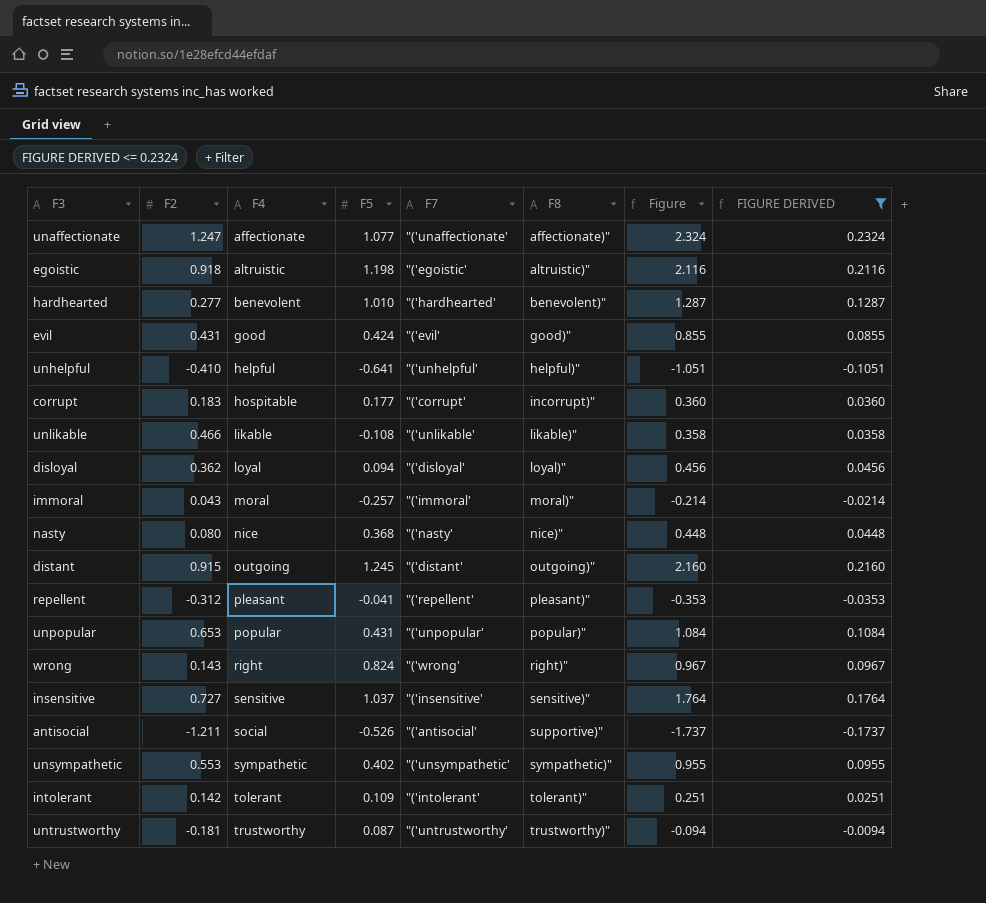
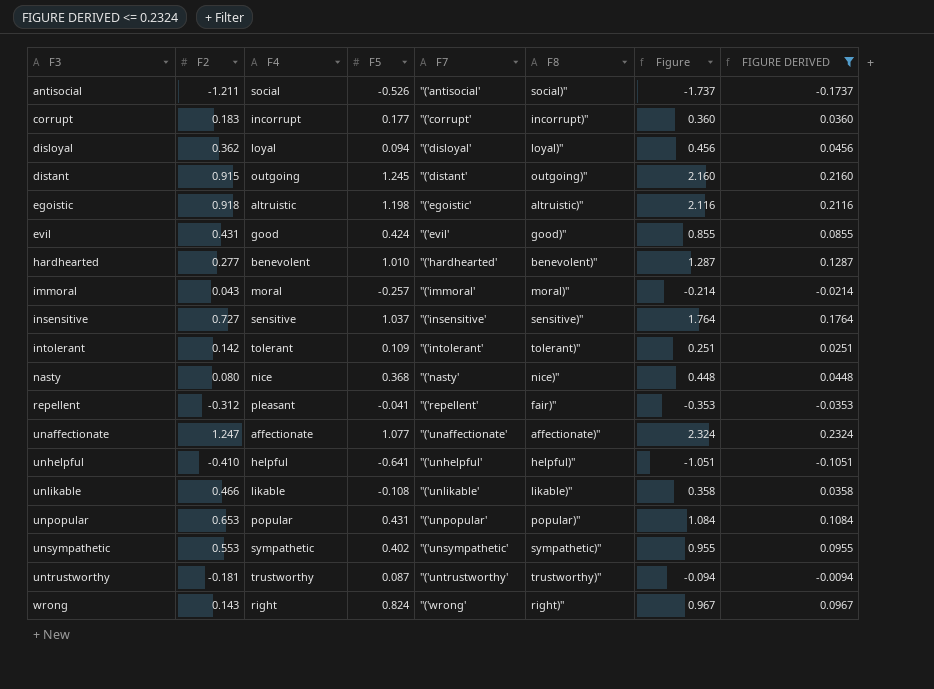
row order: F4 ascending -> F3 ascending
antisocial | F8: supportive)" -> social)"
corrupt | F4: hospitable -> incorrupt
repellent | F8: pleasant)" -> fair)"

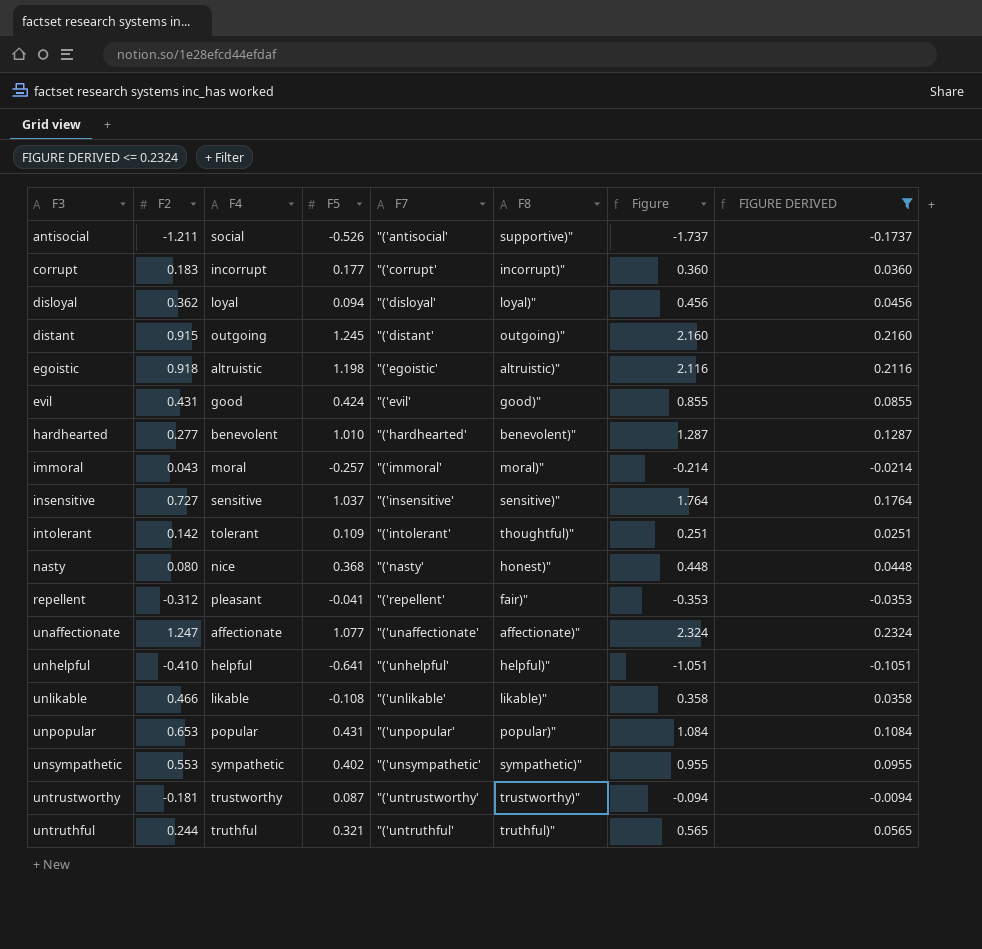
row wrong: 0.143 | right | 0.824 | "('wrong' | right)" | 0.967 | 0.0967 -> none
antisocial | F8: social)" -> supportive)"
intolerant | F8: tolerant)" -> thoughtful)"
nasty | F8: nice)" -> honest)"
row untruthful: none -> 0.244 | truthful | 0.321 | "('untruthful' | truthful)" | 0.565 | 0.0565

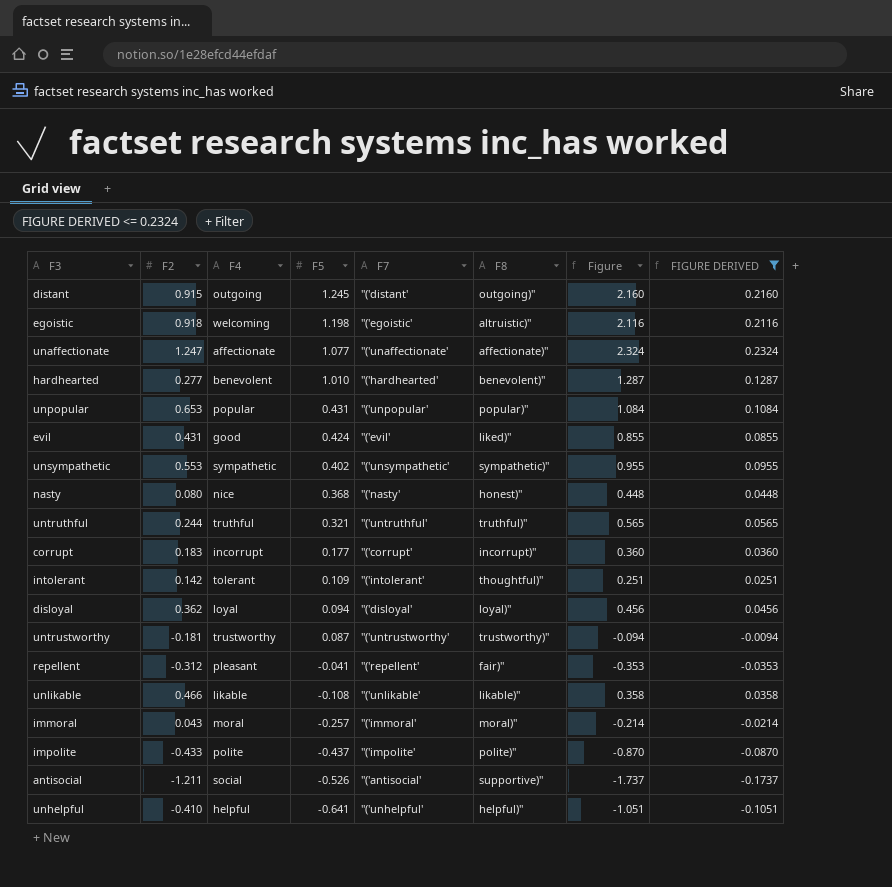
row order: F3 ascending -> F5 descending
row insensitive: 0.727 | sensitive | 1.037 | "('insensitive' | sensitive)" | 1.764 | 0.1764 -> none
egoistic | F4: altruistic -> welcoming
evil | F8: good)" -> liked)"
row impolite: none -> -0.433 | polite | -0.437 | "('impolite' | polite)" | -0.870 | -0.0870

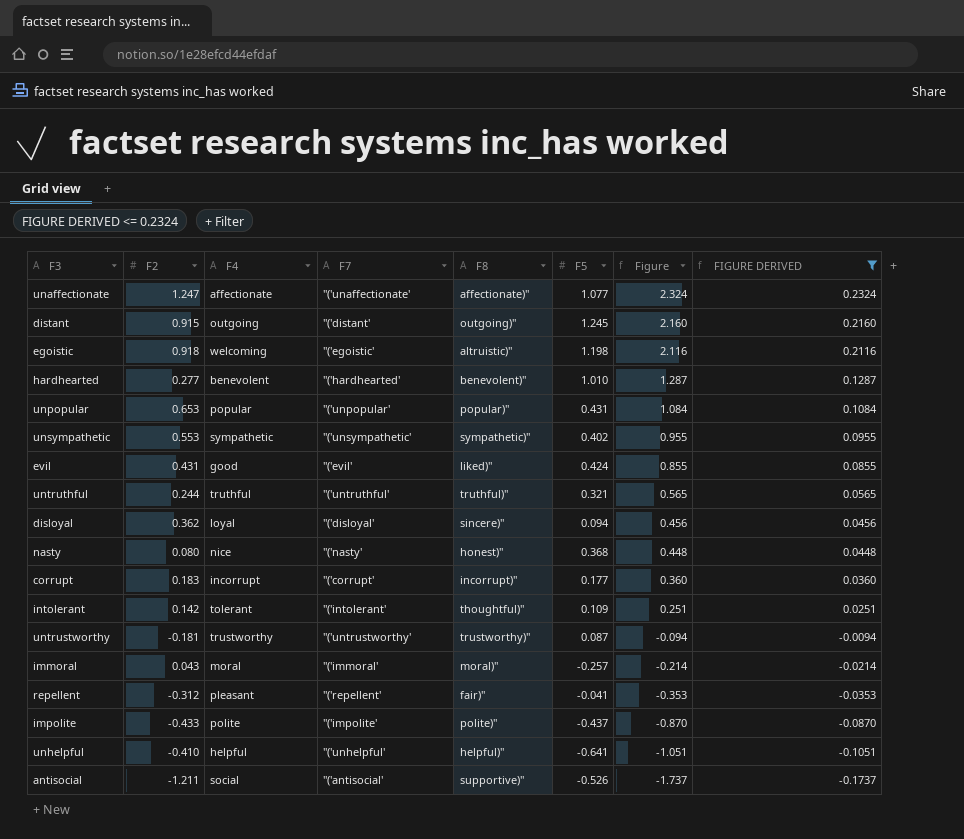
row order: F5 descending -> Figure descending
column F5 | position: 4 -> 6
row unlikable: 0.466 | likable | -0.108 | "('unlikable' | likable)" | 0.358 | 0.0358 -> none
disloyal | F8: loyal)" -> sincere)"

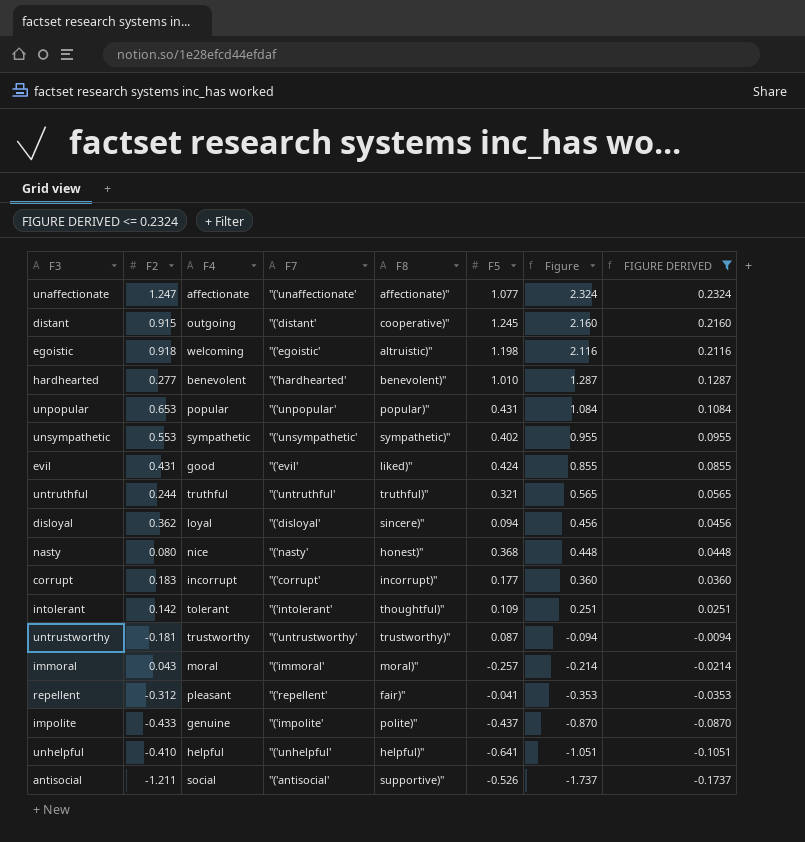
distant | F8: outgoing)" -> cooperative)"
impolite | F4: polite -> genuine

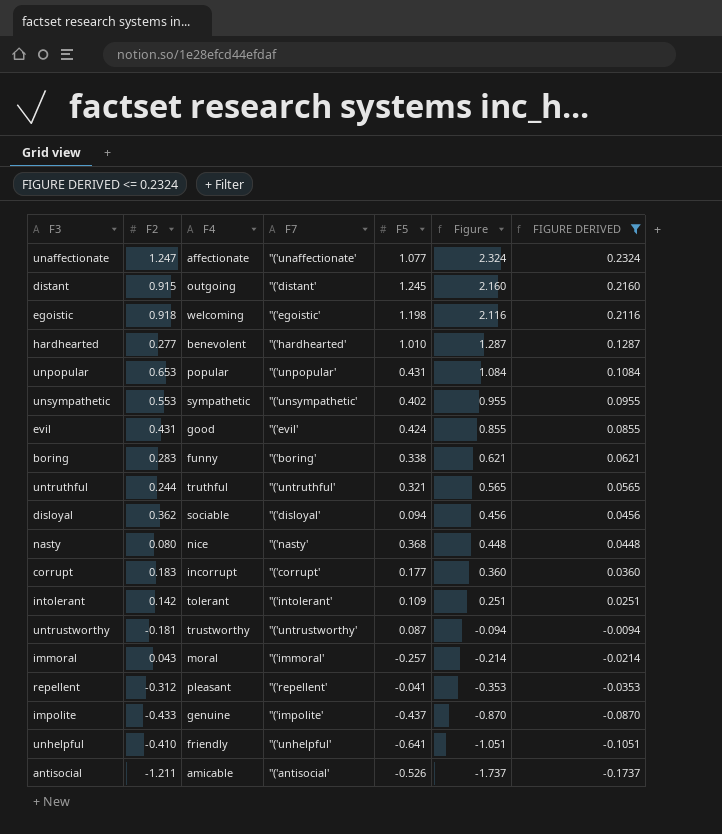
column F8 | position: 5 -> none
row boring: none -> 0.283 | funny | "('boring' | 0.338 | 0.621 | 0.0621
disloyal | F4: loyal -> sociable
unhelpful | F4: helpful -> friendly
antisocial | F4: social -> amicable

